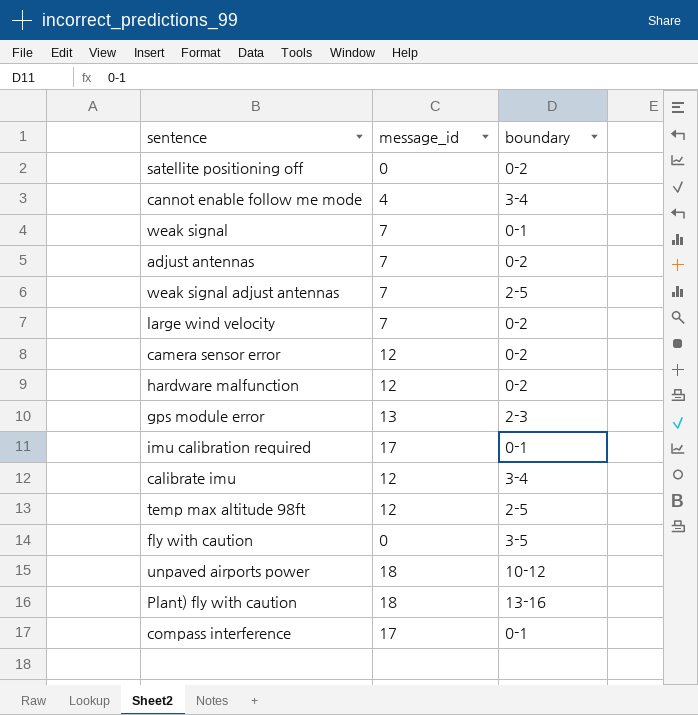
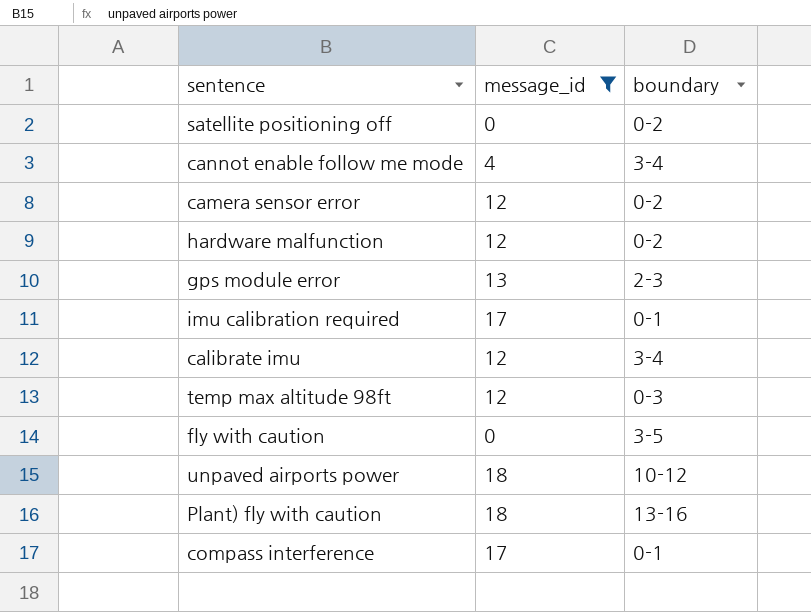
filter: none -> message_id != 7
temp max altitude 98ft | boundary: 2-5 -> 0-3

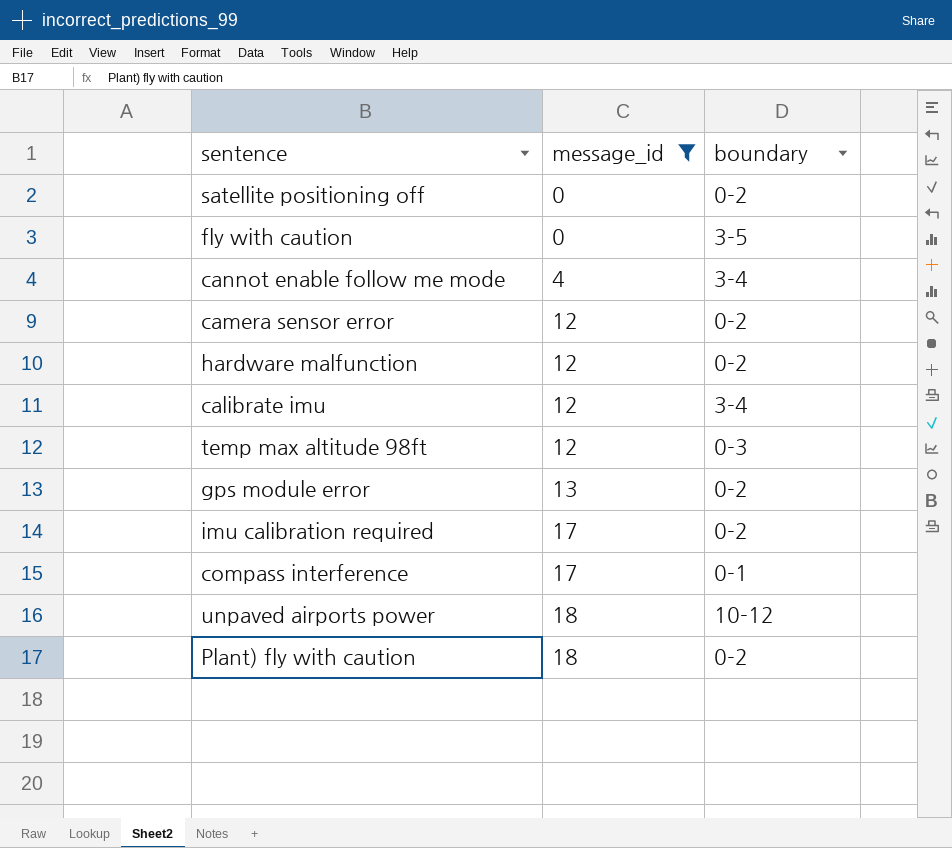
row order: none -> message_id ascending
gps module error | boundary: 2-3 -> 0-2
imu calibration required | boundary: 0-1 -> 0-2
Plant) fly with caution | boundary: 13-16 -> 0-2

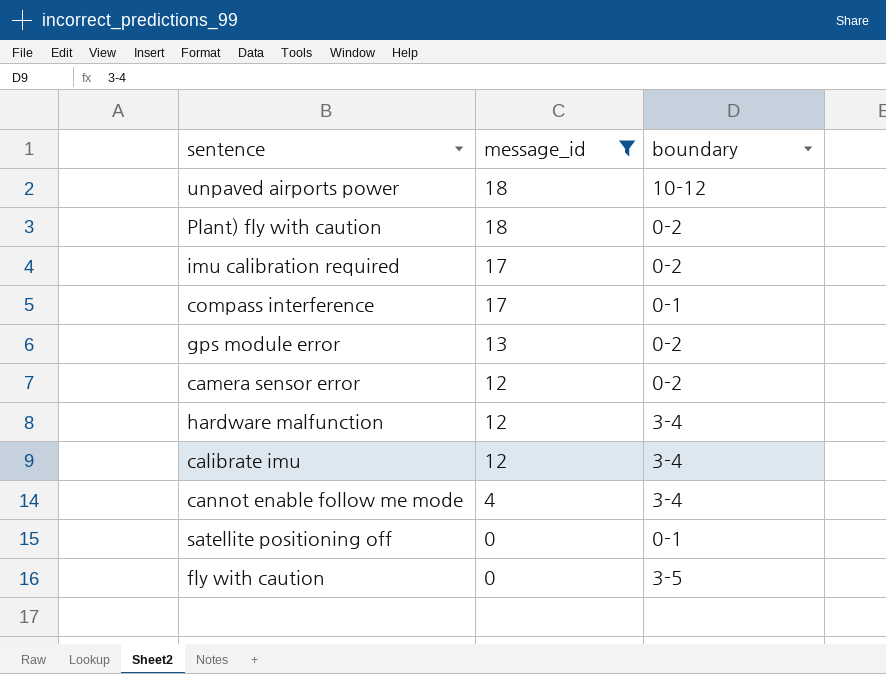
row order: message_id ascending -> message_id descending
row temp max altitude 98ft: 12 | 0-3 -> none
hardware malfunction | boundary: 0-2 -> 3-4
satellite positioning off | boundary: 0-2 -> 0-1

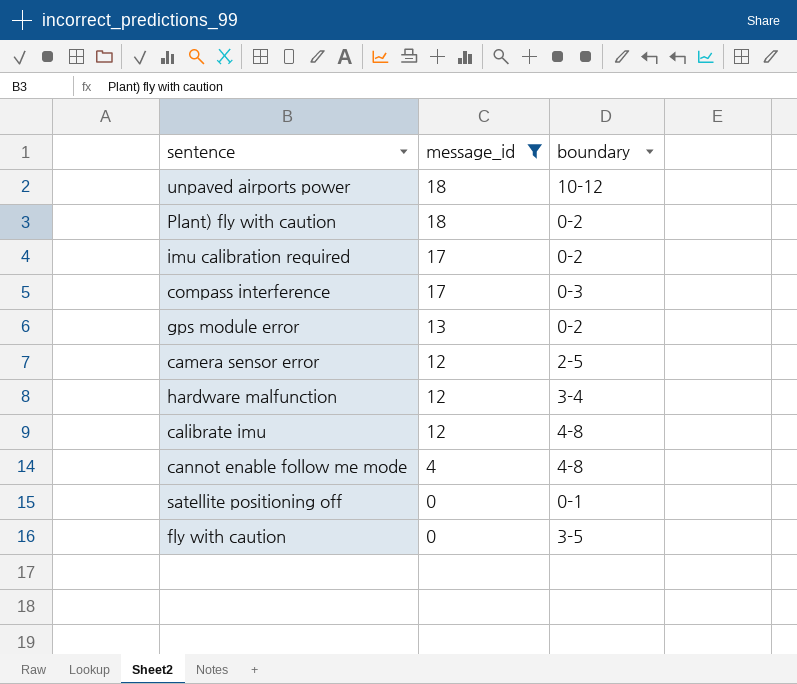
compass interference | boundary: 0-1 -> 0-3
camera sensor error | boundary: 0-2 -> 2-5
calibrate imu | boundary: 3-4 -> 4-8
cannot enable follow me mode | boundary: 3-4 -> 4-8

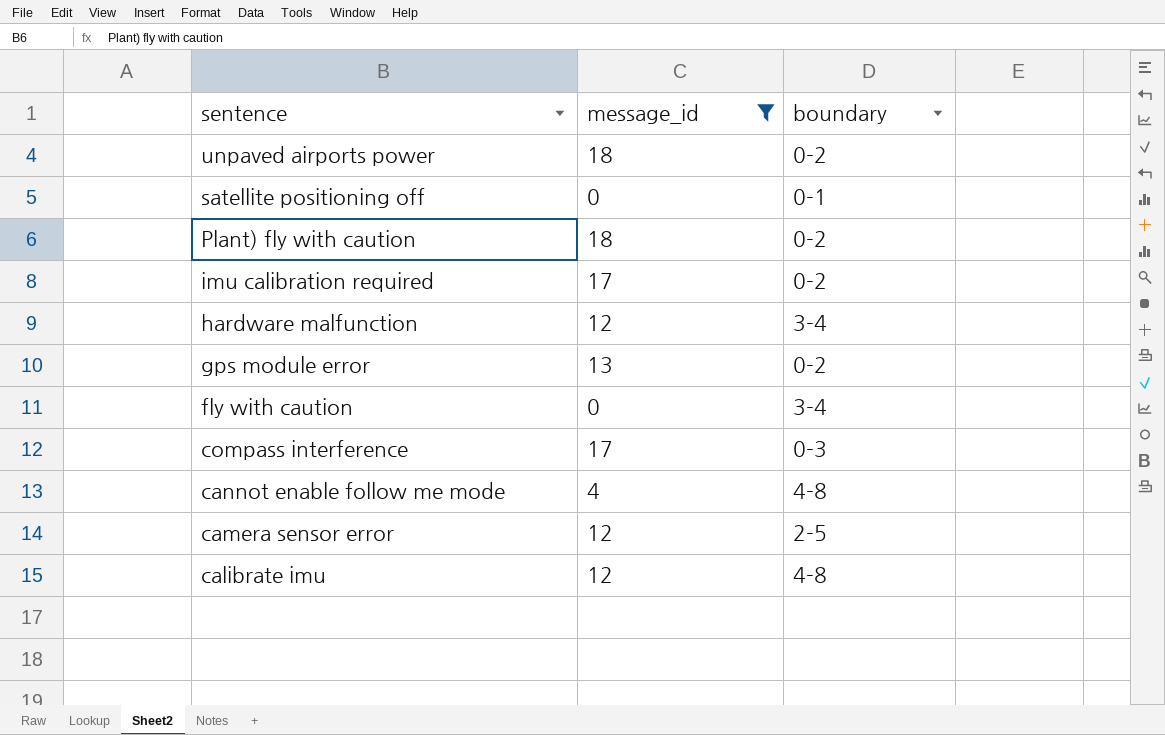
row order: message_id descending -> sentence descending
unpaved airports power | boundary: 10-12 -> 0-2
fly with caution | boundary: 3-5 -> 3-4

